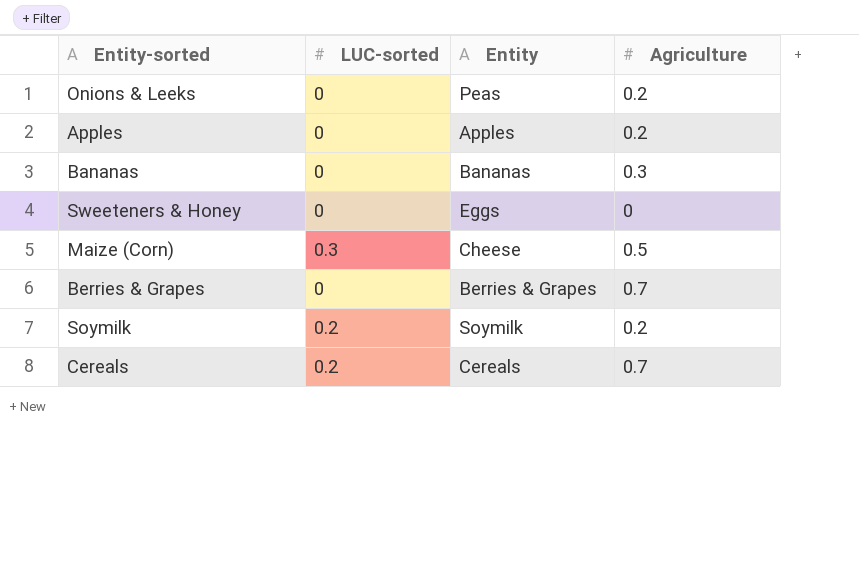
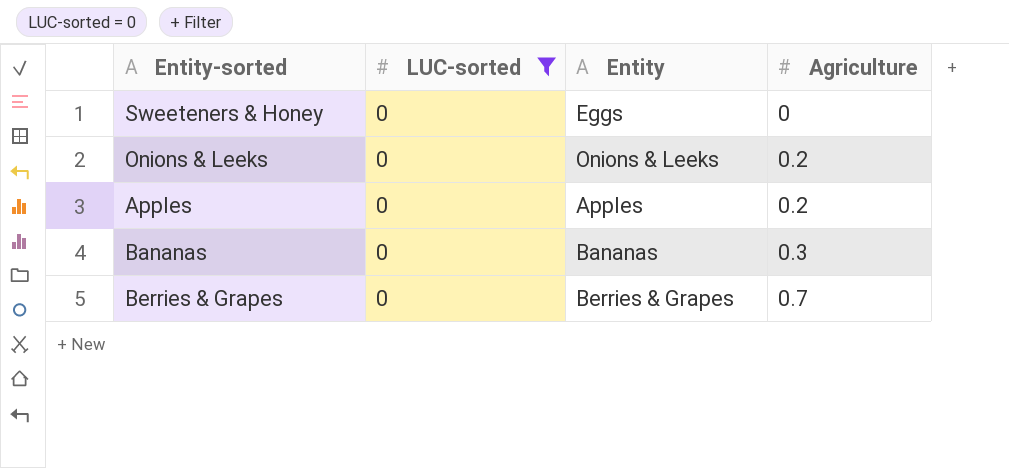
filter: none -> LUC-sorted = 0
row order: none -> Agriculture ascending
Onions & Leeks | Entity: Peas -> Onions & Leeks

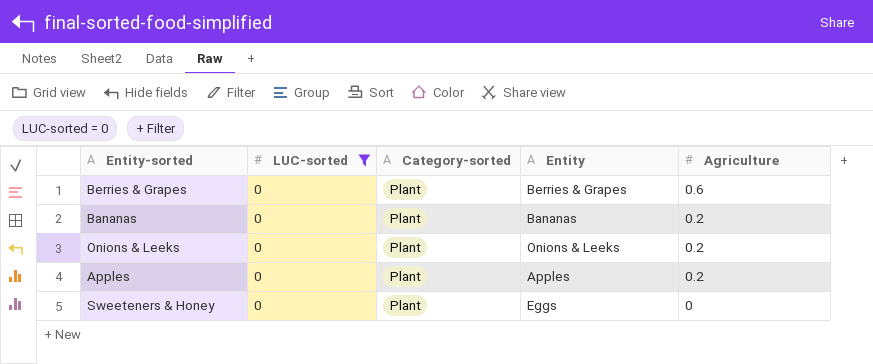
row order: Agriculture ascending -> Agriculture descending
column Category-sorted | position: none -> 3
Berries & Grapes | Agriculture: 0.7 -> 0.6
Bananas | Agriculture: 0.3 -> 0.2

